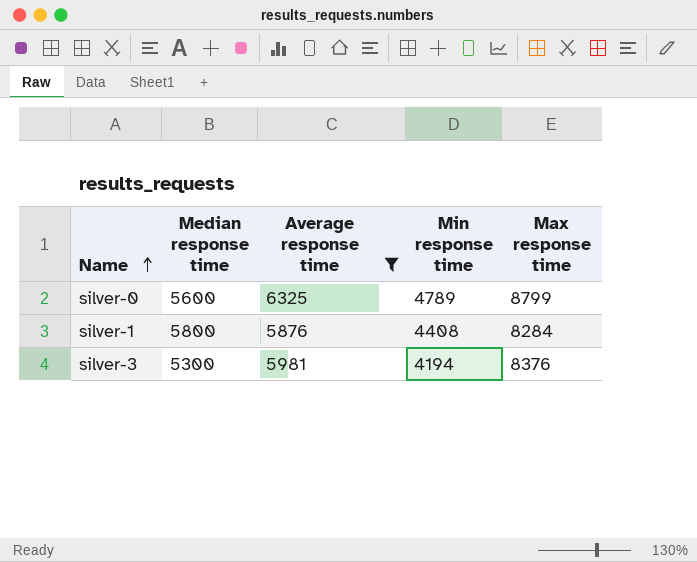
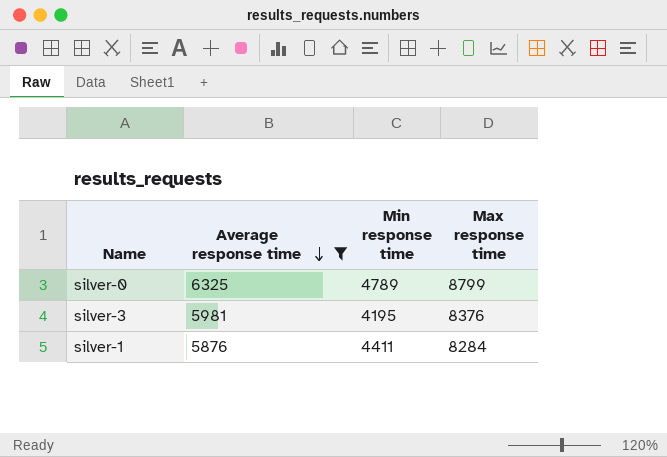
row order: Name ascending -> Average response time descending
column Median response time | position: 2 -> none
silver-3 | Min response time: 4194 -> 4195
silver-1 | Min response time: 4408 -> 4411

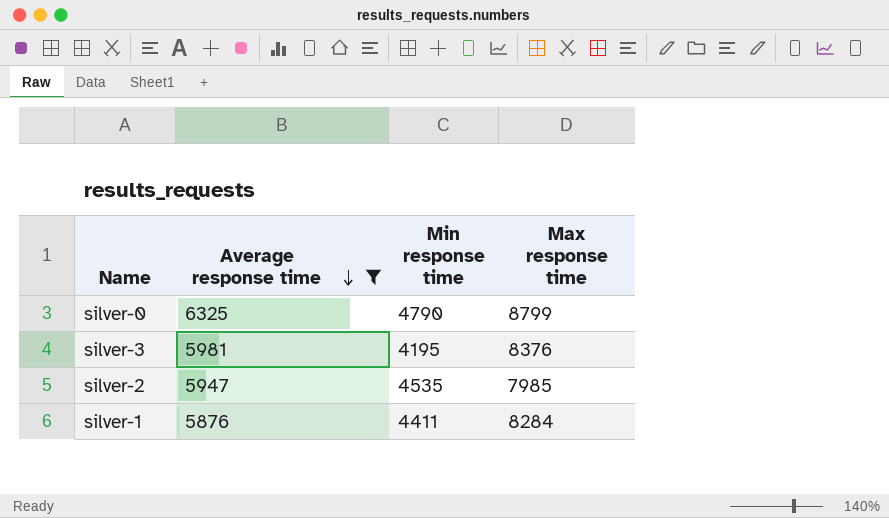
silver-0 | Min response time: 4789 -> 4790
row silver-2: none -> 5947 | 4535 | 7985

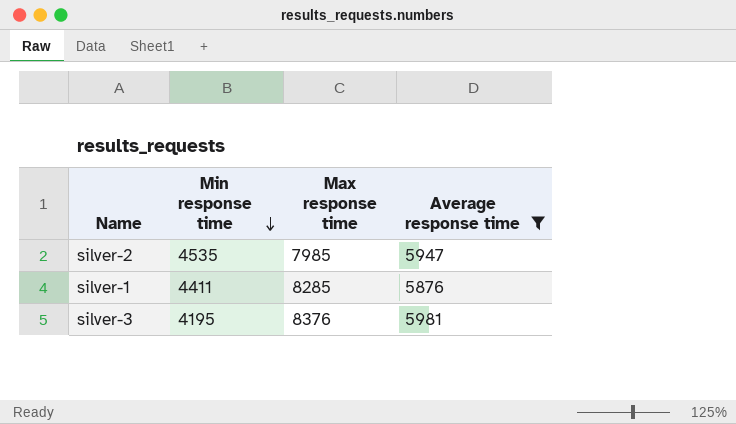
row order: Average response time descending -> Min response time descending
column Average response time | position: 2 -> 4
row silver-0: 6325 | 4790 | 8799 -> none
silver-1 | Max response time: 8284 -> 8285

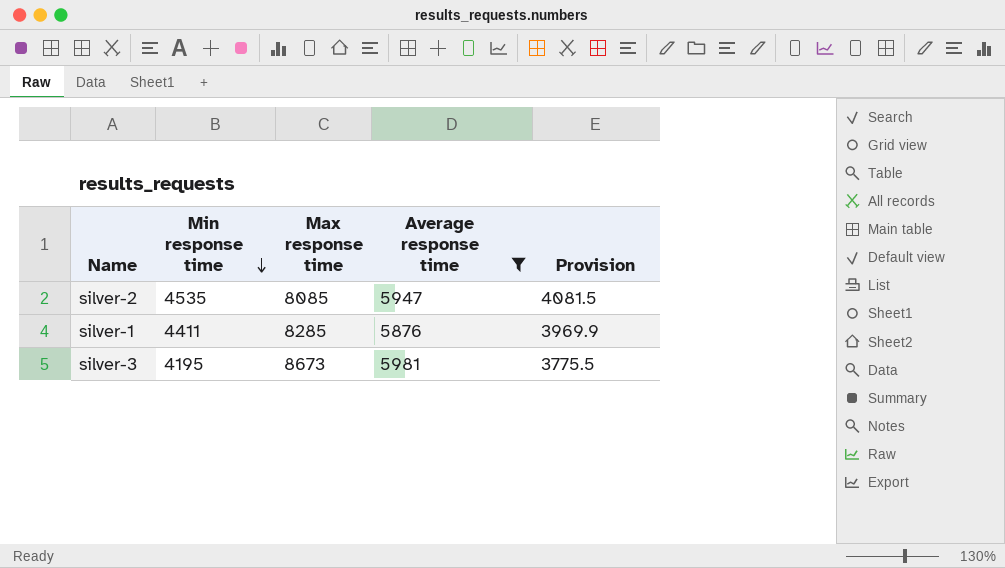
column Provision | formula: none -> [Min response time] * 0.9
silver-2 | Max response time: 7985 -> 8085
silver-3 | Max response time: 8376 -> 8673

